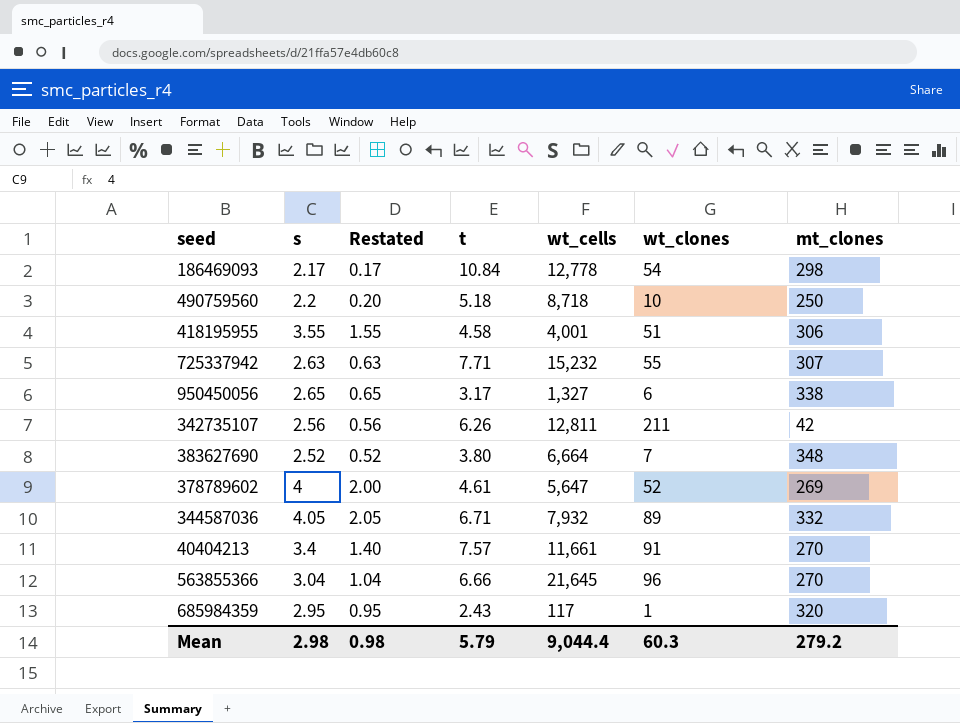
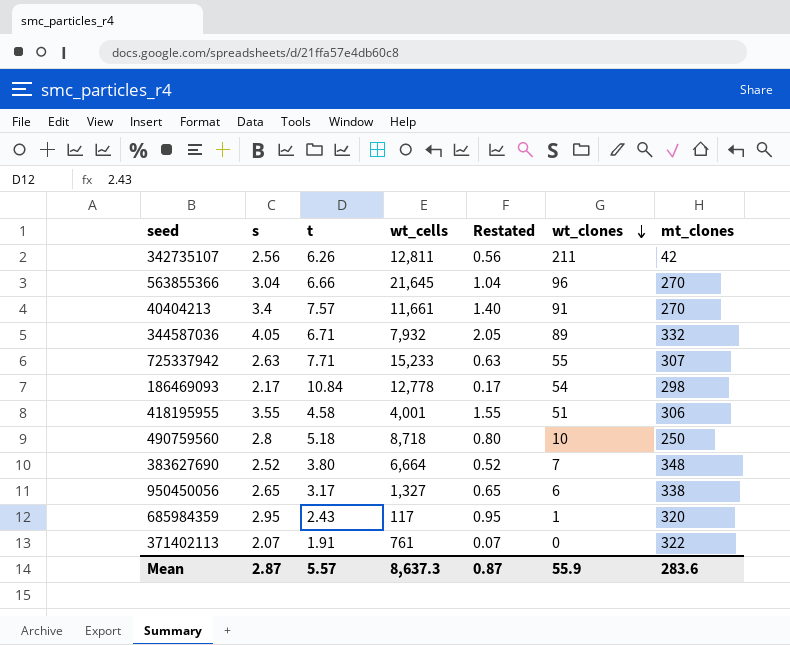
row order: none -> wt_clones descending
column Restated | position: 3 -> 5
row 378789602: 4 | 2.00 | 4.61 | 5,647 | 52 | 269 -> none
725337942 | wt_cells: 15,232 -> 15,233
490759560 | s: 2.2 -> 2.8
490759560 | Restated: 0.20 -> 0.80
row 371402113: none -> 2.07 | 1.91 | 761 | 0.07 | 0 | 322
Mean | s: 2.98 -> 2.87
Mean | t: 5.79 -> 5.57
Mean | wt_cells: 9,044.4 -> 8,637.3
Mean | Restated: 0.98 -> 0.87
Mean | wt_clones: 60.3 -> 55.9
Mean | mt_clones: 279.2 -> 283.6

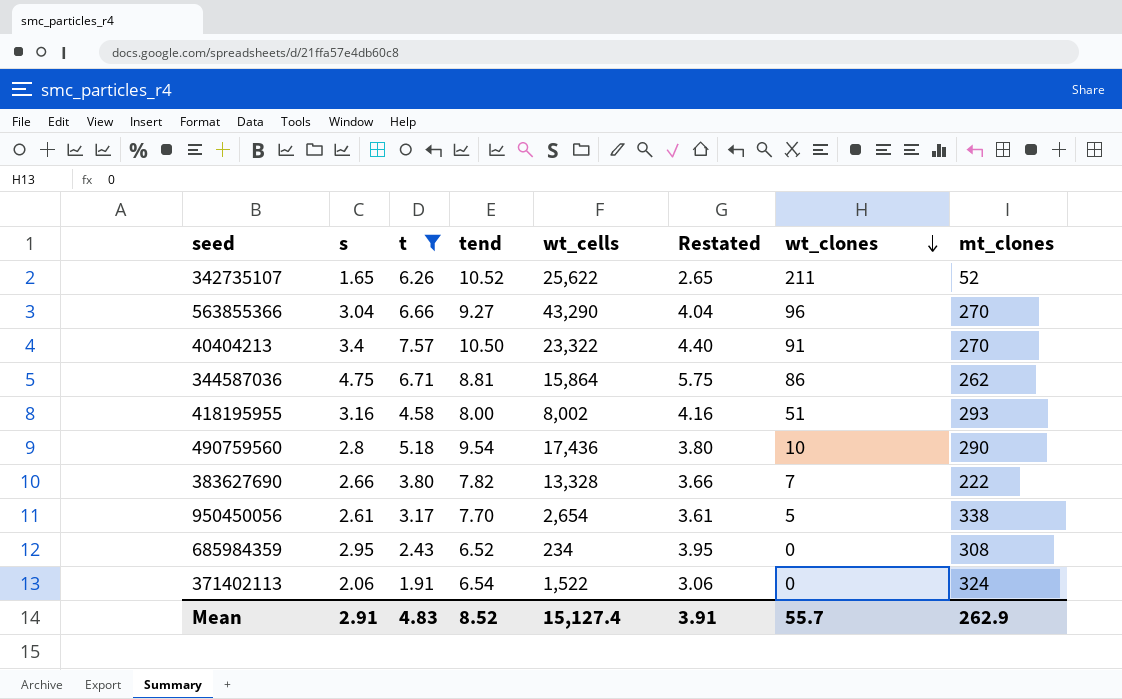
filter: none -> t <= 7.57
column tend | position: none -> 4
column Restated | formula: [s] - 2 -> [s] + 1
342735107 | s: 2.56 -> 1.65
342735107 | wt_cells: 12,811 -> 25,622
342735107 | mt_clones: 42 -> 52
563855366 | wt_cells: 21,645 -> 43,290
40404213 | wt_cells: 11,661 -> 23,322
344587036 | s: 4.05 -> 4.75
344587036 | wt_cells: 7,932 -> 15,864
344587036 | wt_clones: 89 -> 86
344587036 | mt_clones: 332 -> 262
418195955 | s: 3.55 -> 3.16
418195955 | wt_cells: 4,001 -> 8,002
418195955 | mt_clones: 306 -> 293
490759560 | wt_cells: 8,718 -> 17,436
490759560 | mt_clones: 250 -> 290
383627690 | s: 2.52 -> 2.66
383627690 | wt_cells: 6,664 -> 13,328
383627690 | mt_clones: 348 -> 222
950450056 | s: 2.65 -> 2.61
950450056 | wt_cells: 1,327 -> 2,654
950450056 | wt_clones: 6 -> 5
685984359 | wt_cells: 117 -> 234
685984359 | wt_clones: 1 -> 0
685984359 | mt_clones: 320 -> 308
371402113 | s: 2.07 -> 2.06
371402113 | wt_cells: 761 -> 1,522
371402113 | mt_clones: 322 -> 324
Mean | s: 2.87 -> 2.91
Mean | t: 5.57 -> 4.83
Mean | wt_cells: 8,637.3 -> 15,127.4
Mean | Restated: 0.87 -> 3.91
Mean | wt_clones: 55.9 -> 55.7
Mean | mt_clones: 283.6 -> 262.9

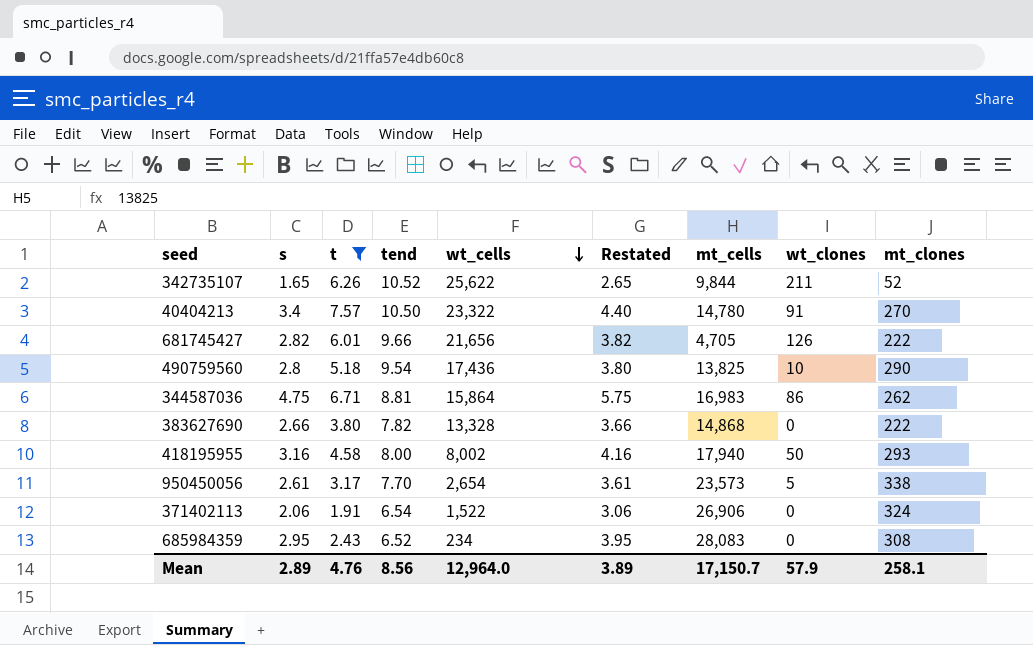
row order: wt_clones descending -> wt_cells descending
column mt_cells | position: none -> 7
row 563855366: 3.04 | 6.66 | 9.27 | 43,290 | 4.04 | 96 | 270 -> none
row 681745427: none -> 2.82 | 6.01 | 9.66 | 21,656 | 3.82 | 4,705 | 126 | 222
383627690 | wt_clones: 7 -> 0
418195955 | wt_clones: 51 -> 50
Mean | s: 2.91 -> 2.89
Mean | t: 4.83 -> 4.76
Mean | tend: 8.52 -> 8.56
Mean | wt_cells: 15,127.4 -> 12,964.0
Mean | Restated: 3.91 -> 3.89
Mean | wt_clones: 55.7 -> 57.9
Mean | mt_clones: 262.9 -> 258.1

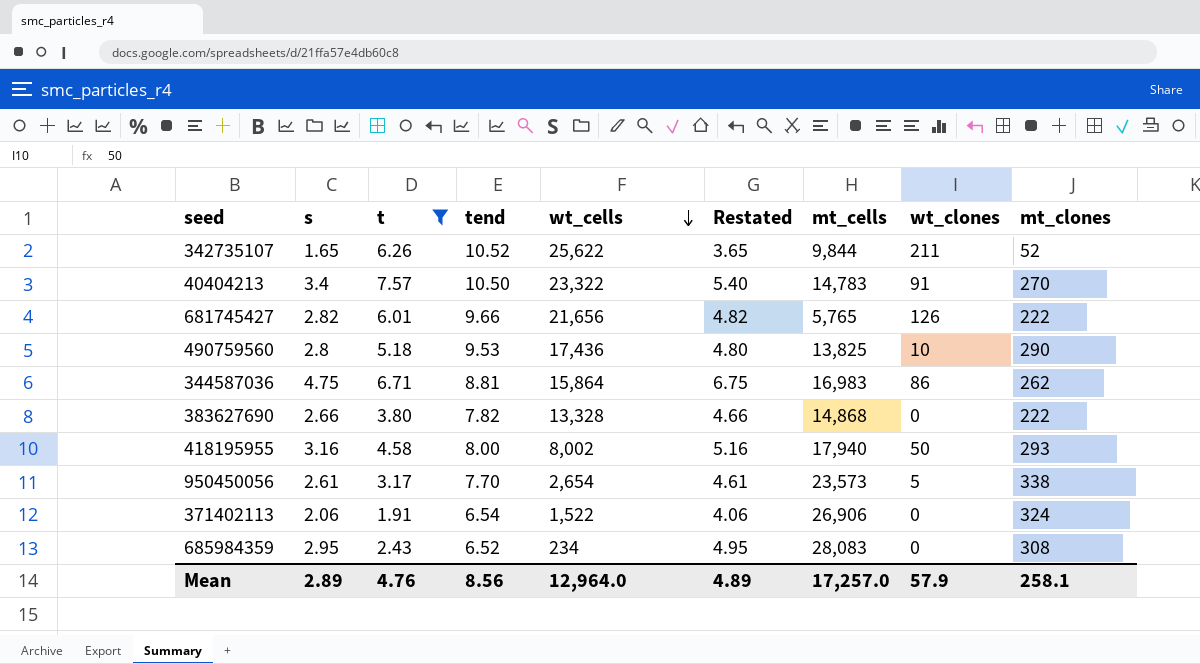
column Restated | formula: [s] + 1 -> [s] + 2
40404213 | mt_cells: 14,780 -> 14,783
681745427 | mt_cells: 4,705 -> 5,765
490759560 | tend: 9.54 -> 9.53
Mean | Restated: 3.89 -> 4.89
Mean | mt_cells: 17,150.7 -> 17,257.0

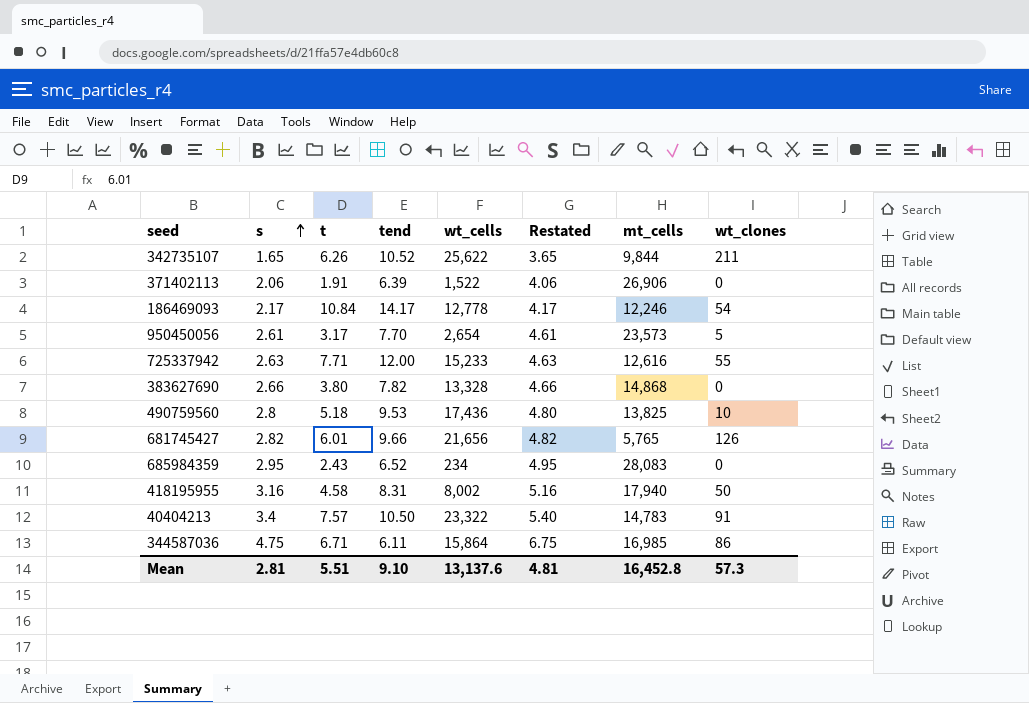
filter: t <= 7.57 -> none
row order: wt_cells descending -> s ascending
column mt_clones | position: 9 -> none
371402113 | tend: 6.54 -> 6.39
418195955 | tend: 8.00 -> 8.31
344587036 | tend: 8.81 -> 6.11
344587036 | mt_cells: 16,983 -> 16,985
Mean | s: 2.89 -> 2.81
Mean | t: 4.76 -> 5.51
Mean | tend: 8.56 -> 9.10
Mean | wt_cells: 12,964.0 -> 13,137.6
Mean | Restated: 4.89 -> 4.81
Mean | mt_cells: 17,257.0 -> 16,452.8
Mean | wt_clones: 57.9 -> 57.3

